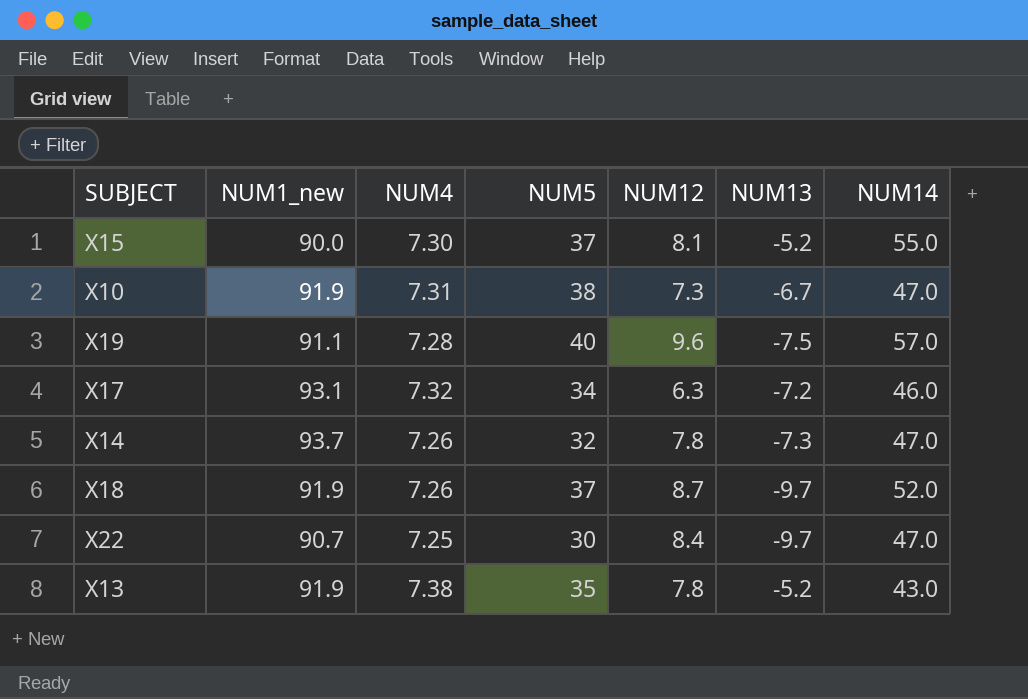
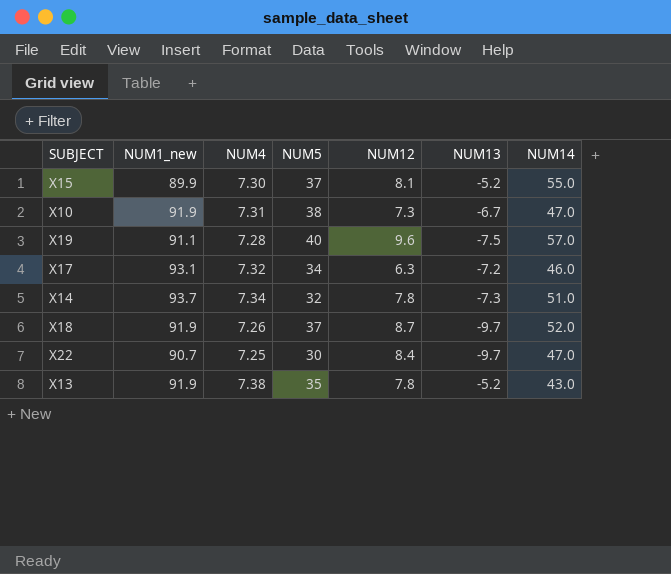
X15 | NUM1_new: 90.0 -> 89.9
X14 | NUM4: 7.26 -> 7.34
X14 | NUM14: 47.0 -> 51.0

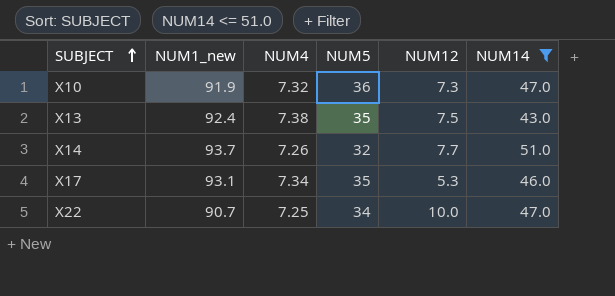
filter: none -> NUM14 <= 51.0
row order: none -> SUBJECT ascending
column NUM13 | position: 6 -> none
X10 | NUM4: 7.31 -> 7.32
X10 | NUM5: 38 -> 36
X13 | NUM1_new: 91.9 -> 92.4
X13 | NUM12: 7.8 -> 7.5
X14 | NUM4: 7.34 -> 7.26
X14 | NUM12: 7.8 -> 7.7
X17 | NUM4: 7.32 -> 7.34
X17 | NUM5: 34 -> 35
X17 | NUM12: 6.3 -> 5.3
X22 | NUM5: 30 -> 34
X22 | NUM12: 8.4 -> 10.0

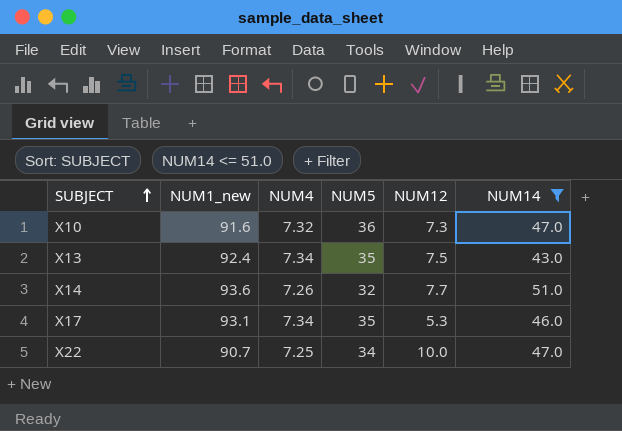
X10 | NUM1_new: 91.9 -> 91.6
X13 | NUM4: 7.38 -> 7.34
X14 | NUM1_new: 93.7 -> 93.6

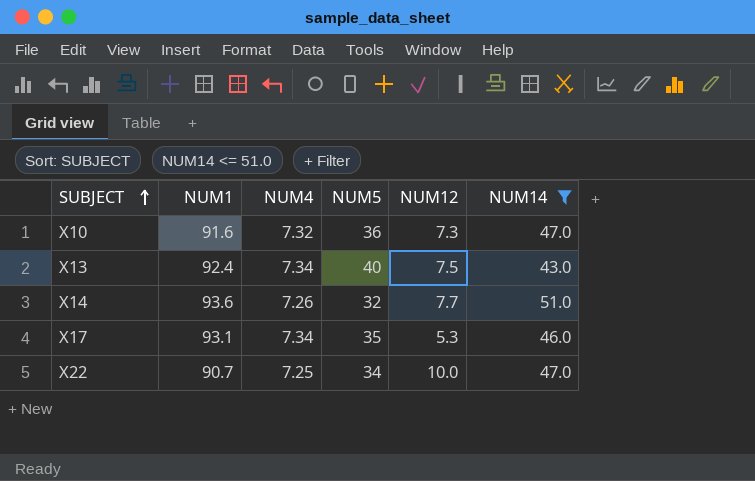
column name: NUM1_new -> NUM1
X13 | NUM5: 35 -> 40

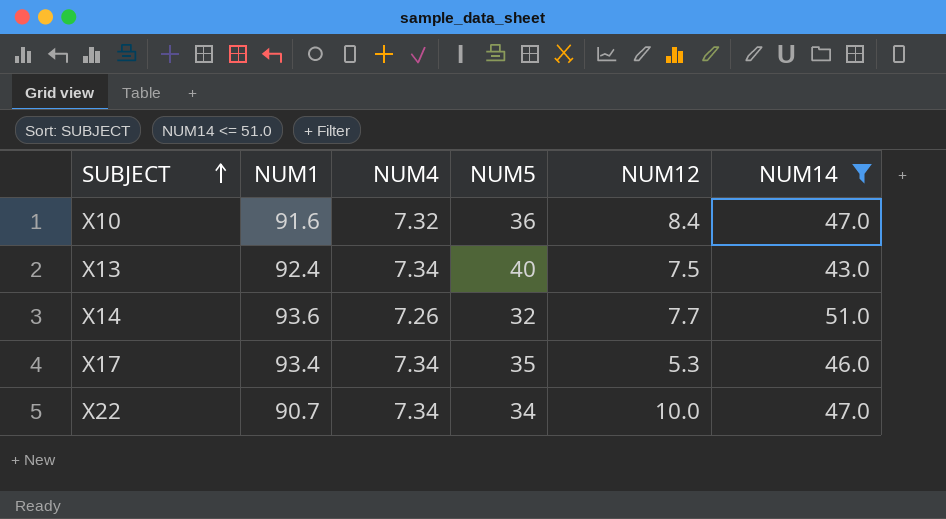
X10 | NUM12: 7.3 -> 8.4
X17 | NUM1: 93.1 -> 93.4
X22 | NUM4: 7.25 -> 7.34

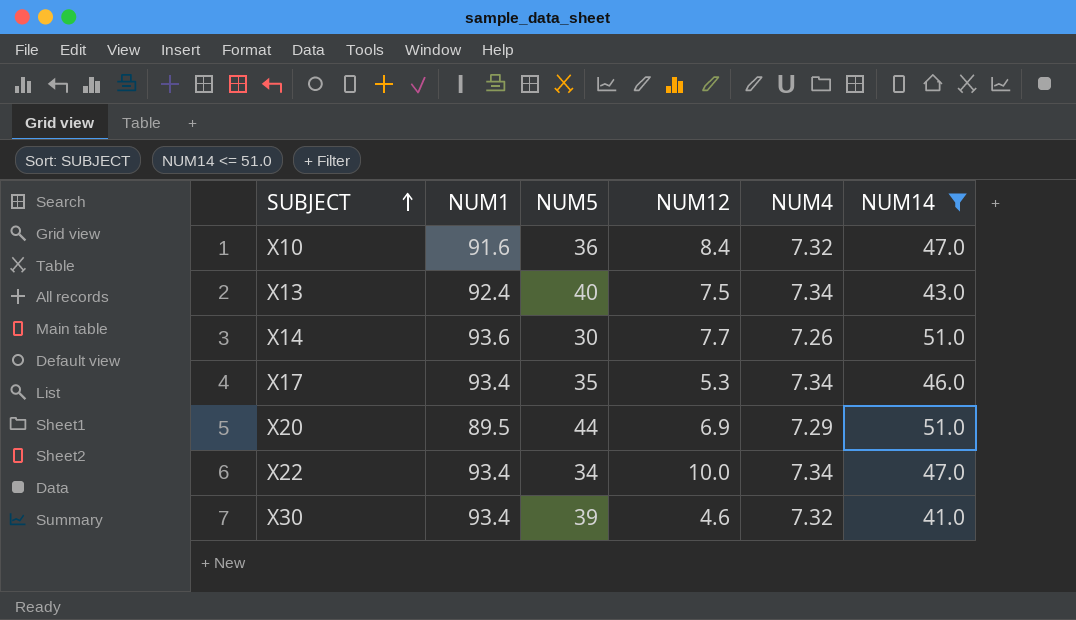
column NUM4 | position: 3 -> 5
X14 | NUM5: 32 -> 30
row X20: none -> 89.5 | 44 | 6.9 | 7.29 | 51.0
X22 | NUM1: 90.7 -> 93.4
row X30: none -> 93.4 | 39 | 4.6 | 7.32 | 41.0

